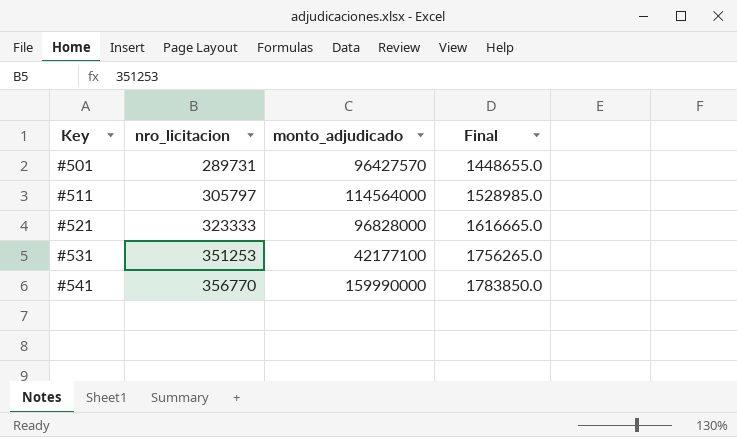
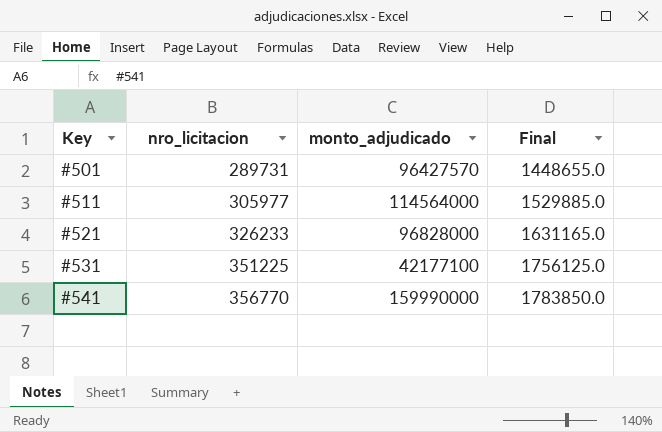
#511 | nro_licitacion: 305797 -> 305977
#511 | Final: 1528985.0 -> 1529885.0
#521 | nro_licitacion: 323333 -> 326233
#521 | Final: 1616665.0 -> 1631165.0
#531 | nro_licitacion: 351253 -> 351225
#531 | Final: 1756265.0 -> 1756125.0

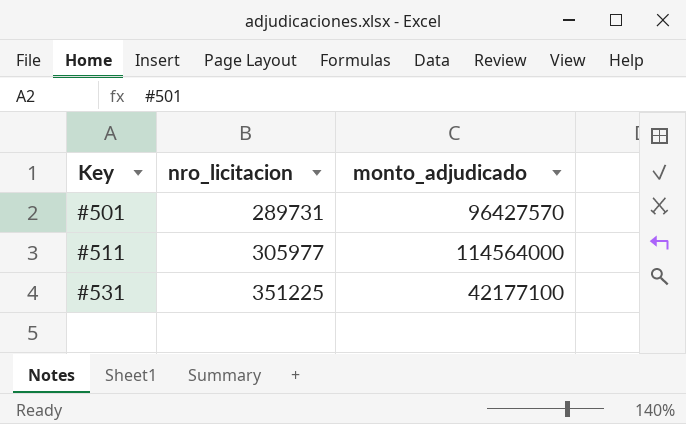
column Final | formula: [nro_licitacion] * 5 -> none
row #521: 326233 | 96828000 | 1631165.0 -> none
row #541: 356770 | 159990000 | 1783850.0 -> none

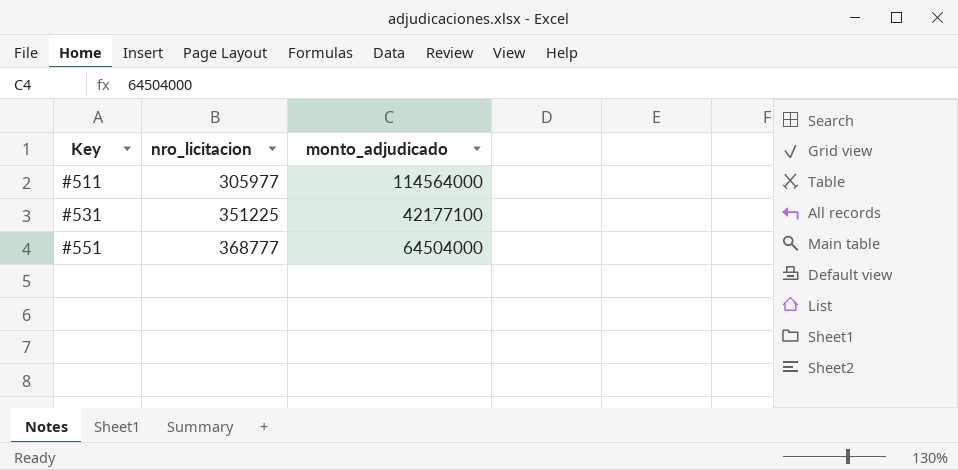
row #501: 289731 | 96427570 -> none
row #551: none -> 368777 | 64504000

